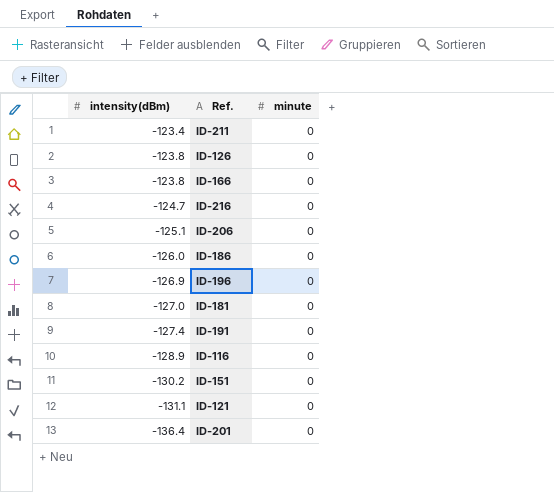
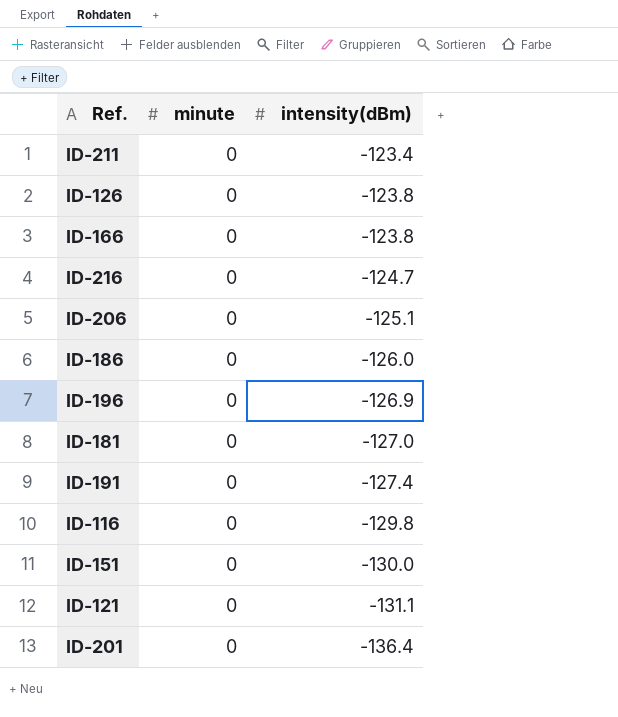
column intensity(dBm) | position: 1 -> 3
ID-116 | intensity(dBm): -128.9 -> -129.8
ID-151 | intensity(dBm): -130.2 -> -130.0

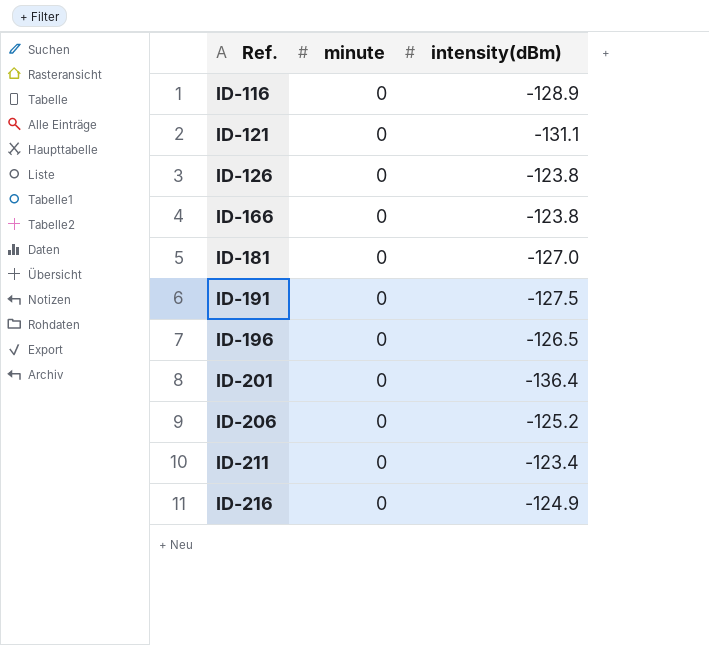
row order: intensity(dBm) descending -> Ref. ascending
row ID-186: 0 | -126.0 -> none
row ID-151: 0 | -130.0 -> none
ID-116 | intensity(dBm): -129.8 -> -128.9
ID-191 | intensity(dBm): -127.4 -> -127.5
ID-196 | intensity(dBm): -126.9 -> -126.5
ID-206 | intensity(dBm): -125.1 -> -125.2
ID-216 | intensity(dBm): -124.7 -> -124.9

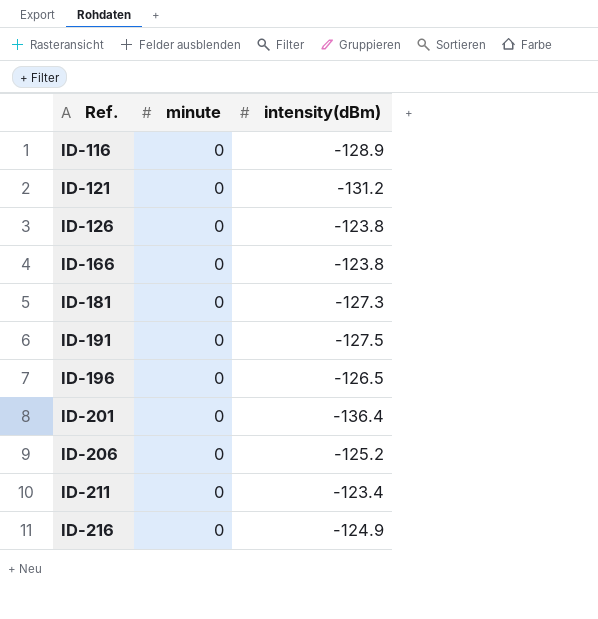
ID-121 | intensity(dBm): -131.1 -> -131.2
ID-181 | intensity(dBm): -127.0 -> -127.3

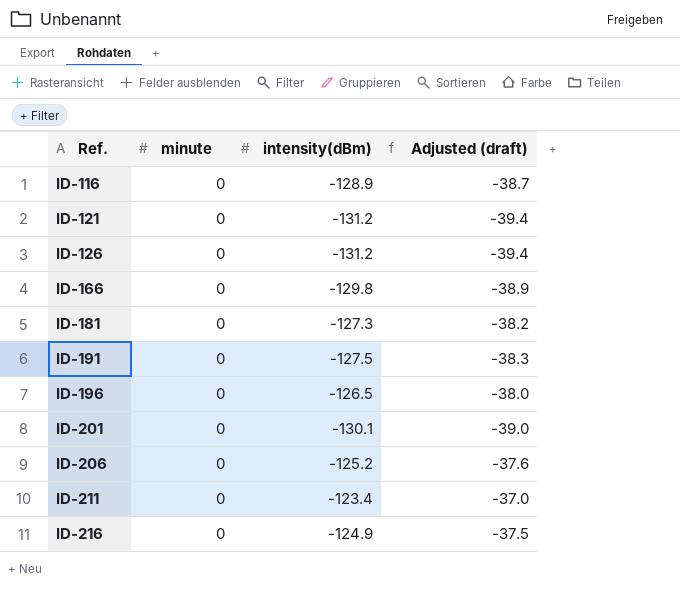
column Adjusted (draft) | formula: none -> [intensity(dBm)] * 0.3
ID-126 | intensity(dBm): -123.8 -> -131.2
ID-166 | intensity(dBm): -123.8 -> -129.8
ID-201 | intensity(dBm): -136.4 -> -130.1

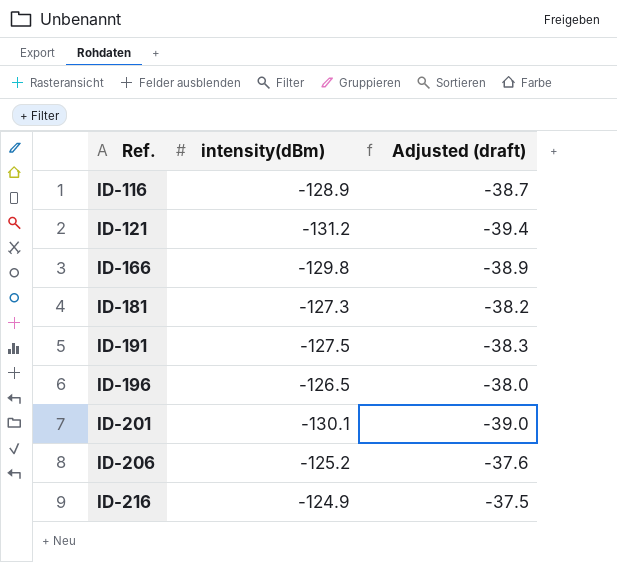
column minute | position: 2 -> none
row ID-126: 0 | -131.2 | -39.4 -> none
row ID-211: 0 | -123.4 | -37.0 -> none

